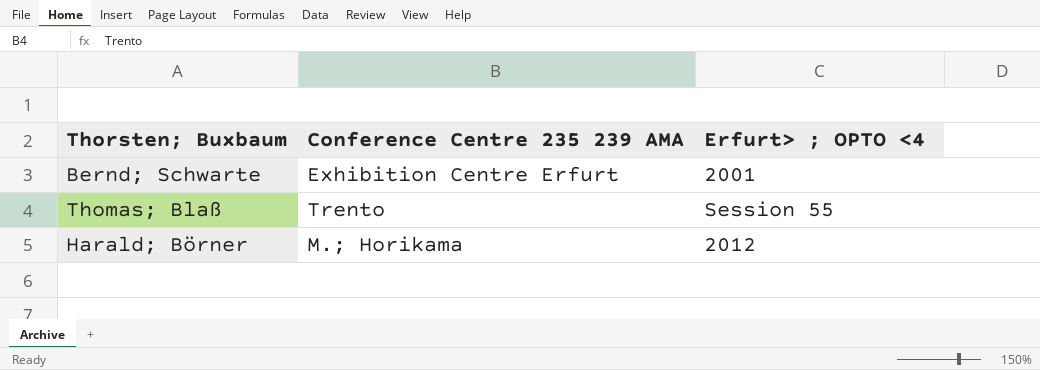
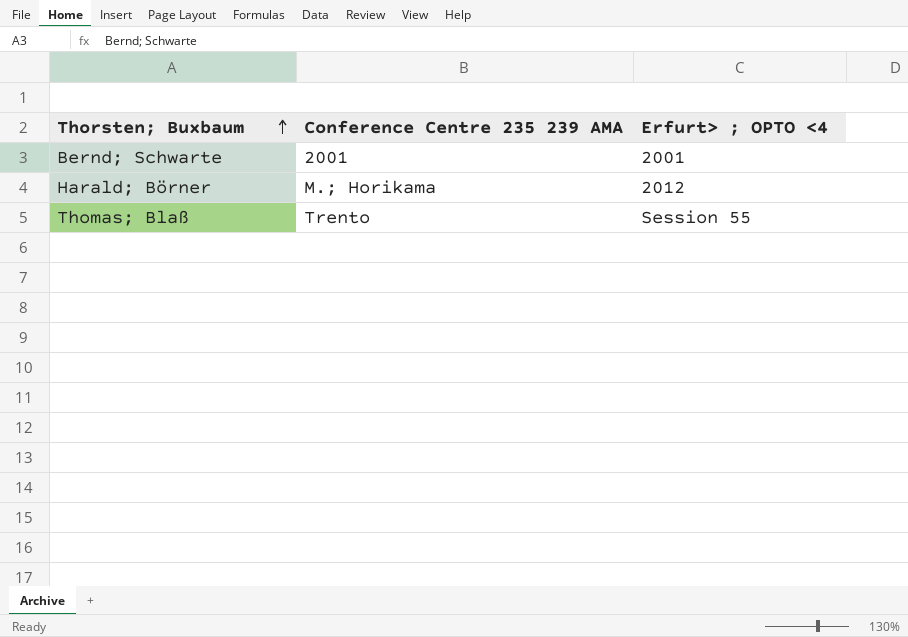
row order: none -> Thorsten; Buxbaum ascending
Bernd; Schwarte | Conference Centre 235 239 AMA: Exhibition Centre Erfurt -> 2001

